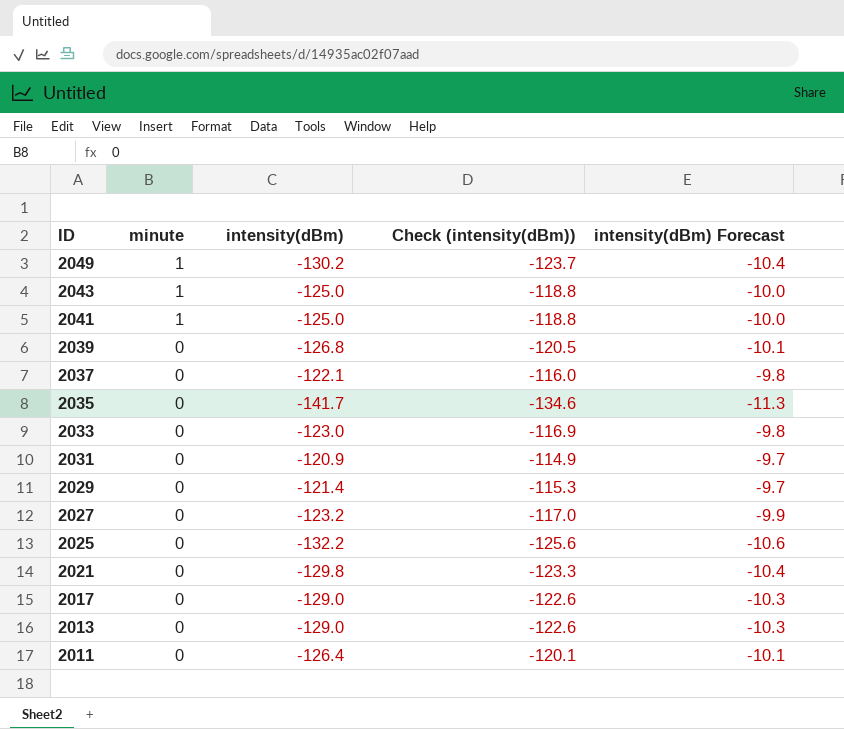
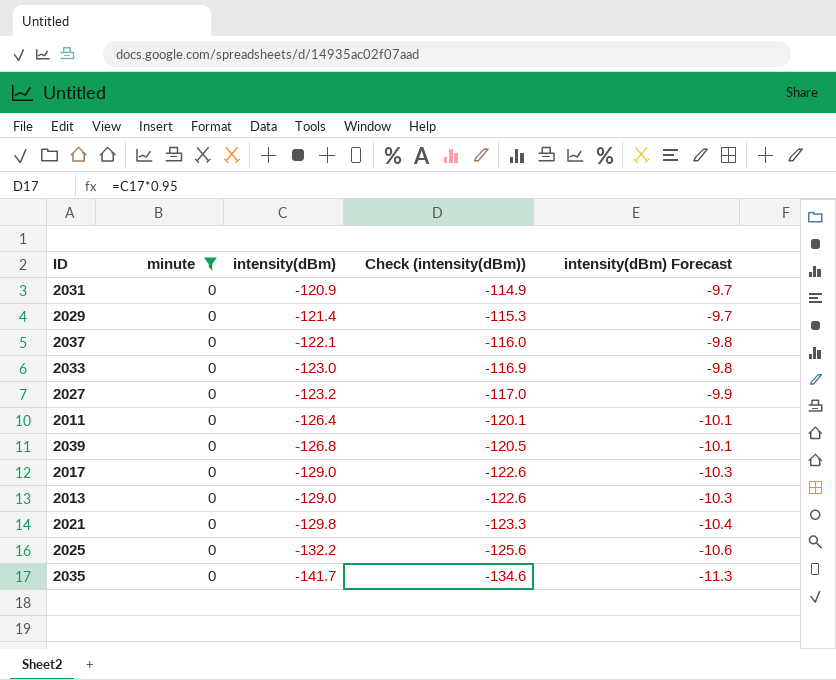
filter: none -> minute = 0
row order: ID descending -> intensity(dBm) descending

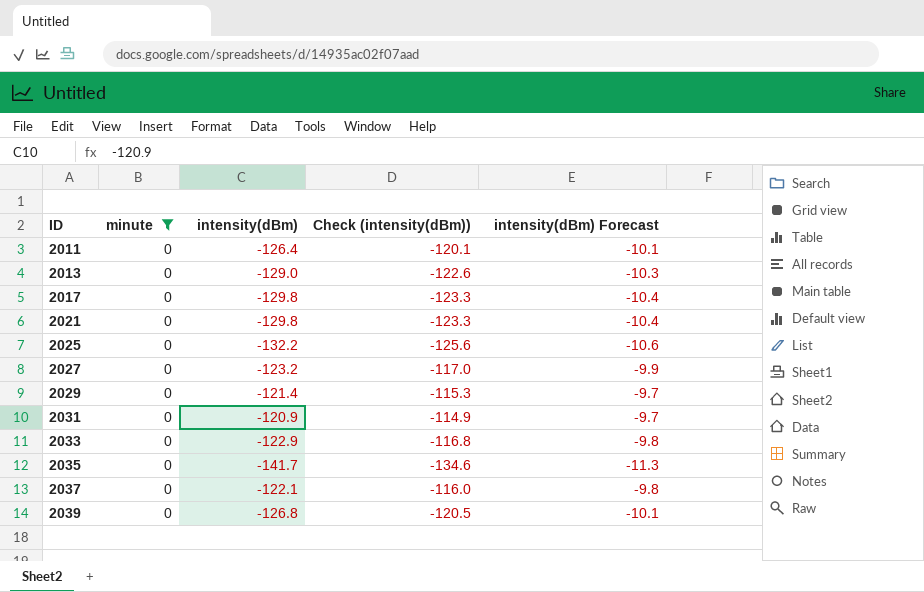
row order: intensity(dBm) descending -> ID ascending
2017 | intensity(dBm): -129.0 -> -129.8
2017 | Check (intensity(dBm)): -122.6 -> -123.3
2017 | intensity(dBm) Forecast: -10.3 -> -10.4
2033 | intensity(dBm): -123.0 -> -122.9
2033 | Check (intensity(dBm)): -116.9 -> -116.8

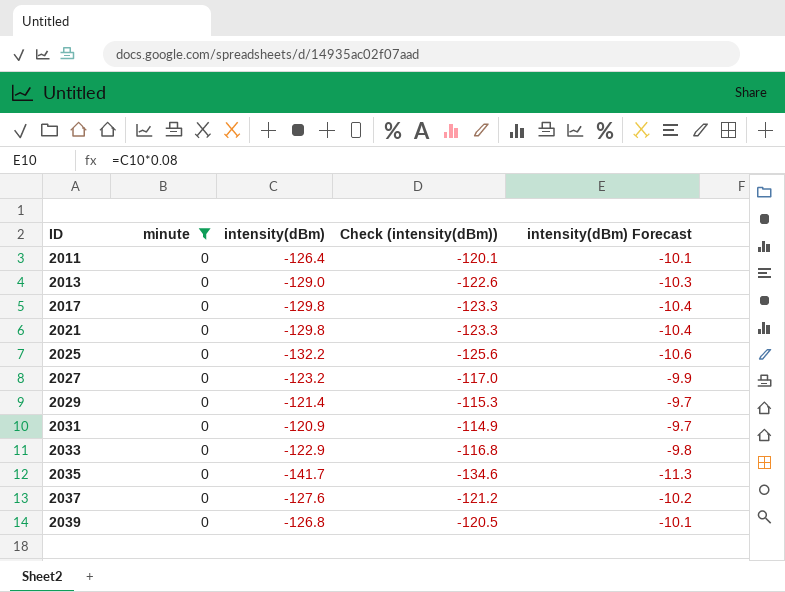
2037 | intensity(dBm): -122.1 -> -127.6
2037 | Check (intensity(dBm)): -116.0 -> -121.2
2037 | intensity(dBm) Forecast: -9.8 -> -10.2

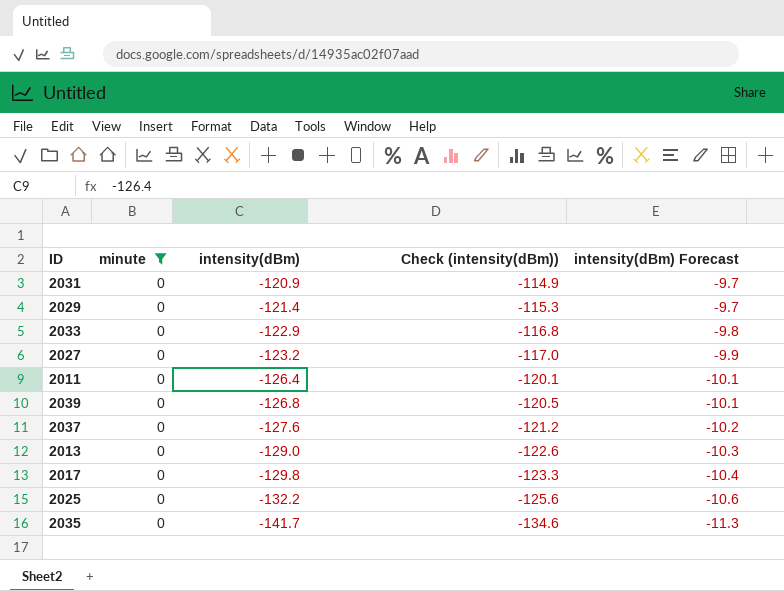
row order: ID ascending -> intensity(dBm) descending
row 2021: 0 | -129.8 | -123.3 | -10.4 -> none

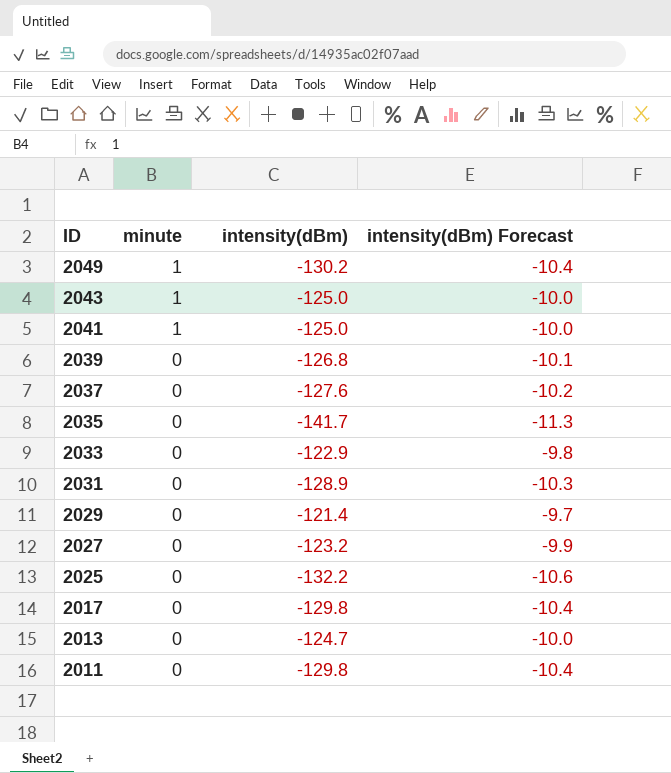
filter: minute = 0 -> none
row order: intensity(dBm) descending -> ID descending
column Check (intensity(dBm)) | formula: [intensity(dBm)] * 0.95 -> none
2031 | intensity(dBm): -120.9 -> -128.9
2031 | intensity(dBm) Forecast: -9.7 -> -10.3
2013 | intensity(dBm): -129.0 -> -124.7
2013 | intensity(dBm) Forecast: -10.3 -> -10.0
2011 | intensity(dBm): -126.4 -> -129.8
2011 | intensity(dBm) Forecast: -10.1 -> -10.4

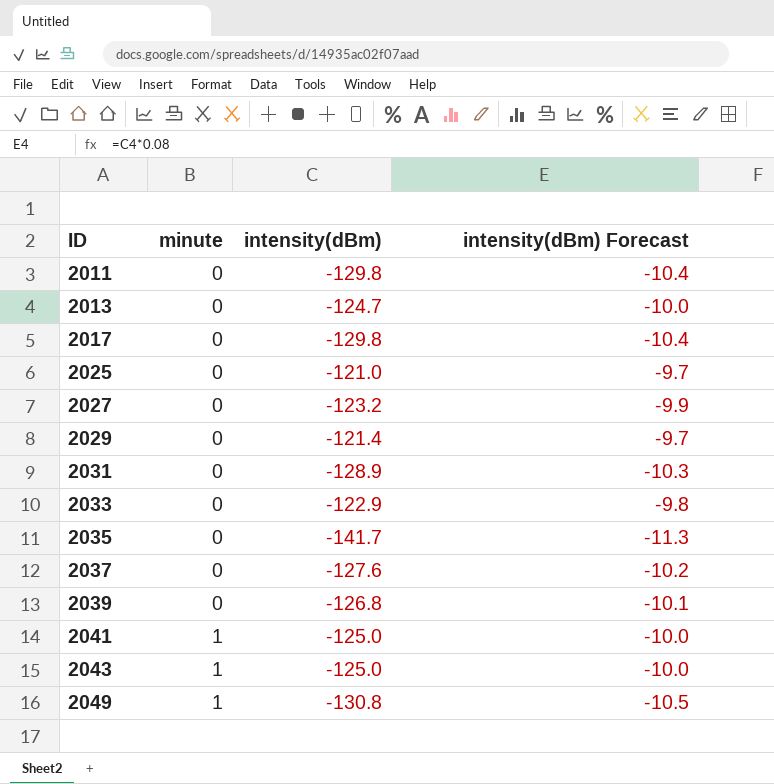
row order: ID descending -> ID ascending
2025 | intensity(dBm): -132.2 -> -121.0
2025 | intensity(dBm) Forecast: -10.6 -> -9.7
2049 | intensity(dBm): -130.2 -> -130.8
2049 | intensity(dBm) Forecast: -10.4 -> -10.5

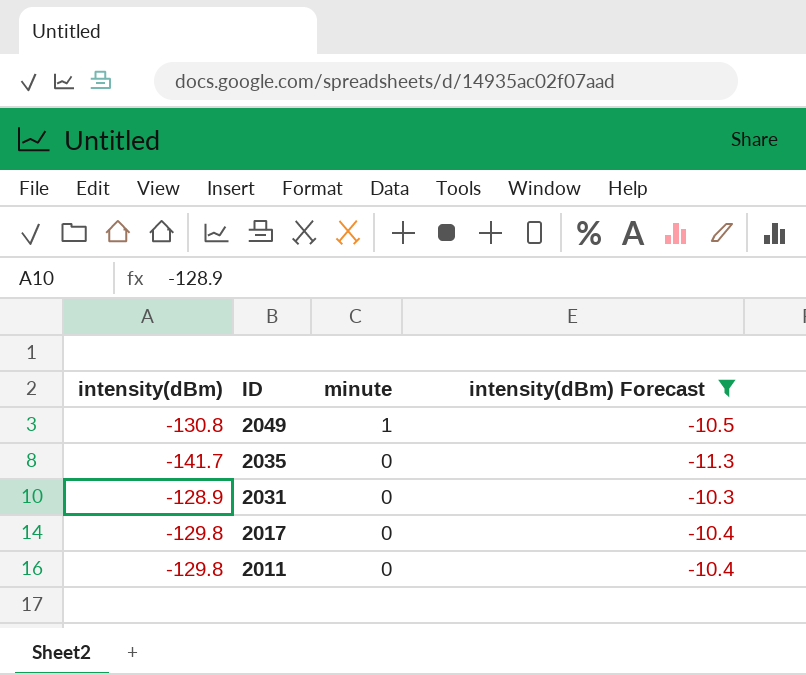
filter: none -> intensity(dBm) Forecast <= -10.3
row order: ID ascending -> ID descending
column intensity(dBm) | position: 3 -> 1

